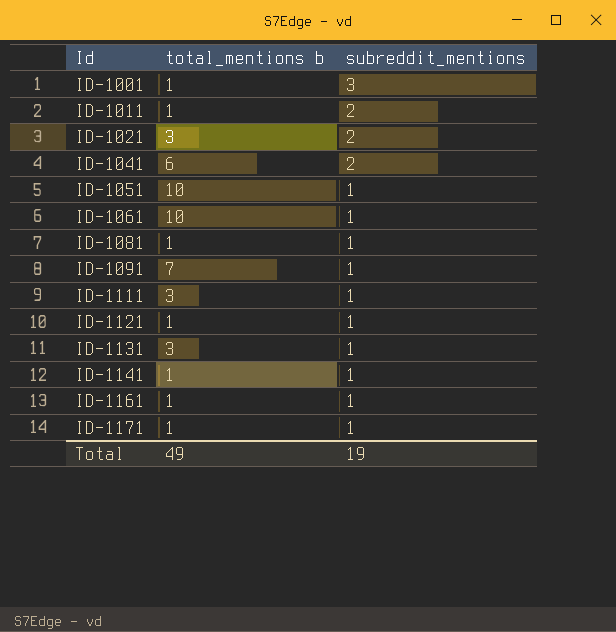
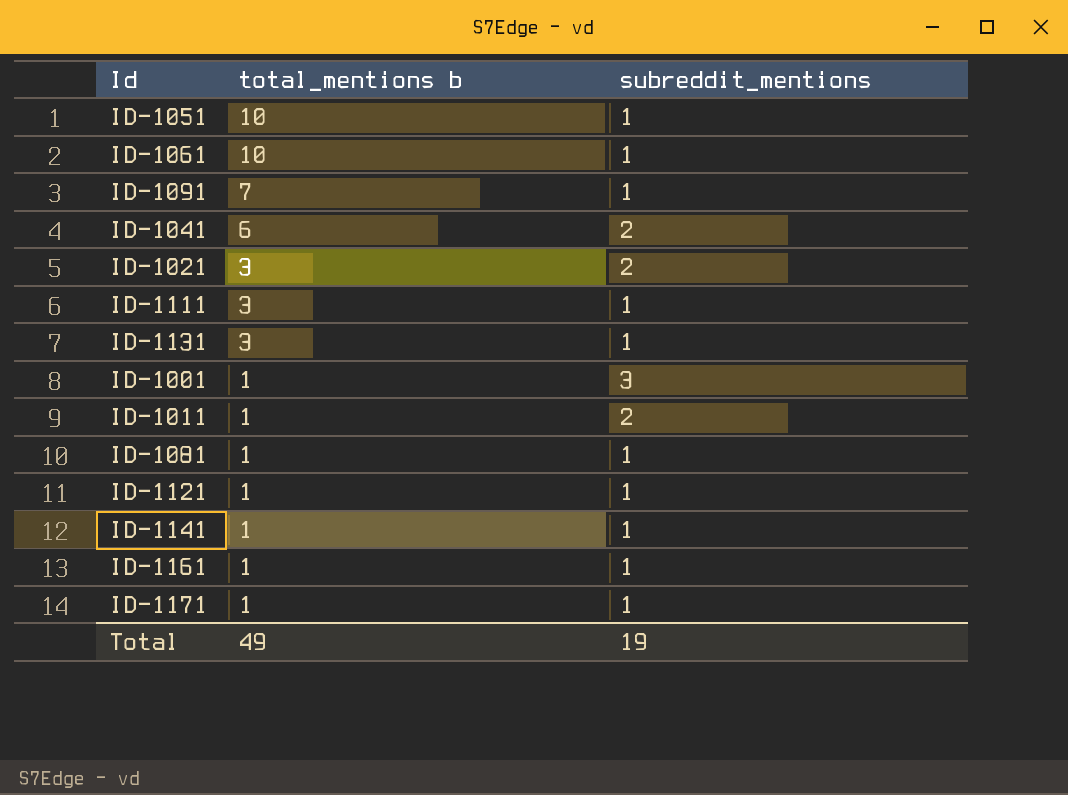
row order: Id ascending -> total_mentions b descending

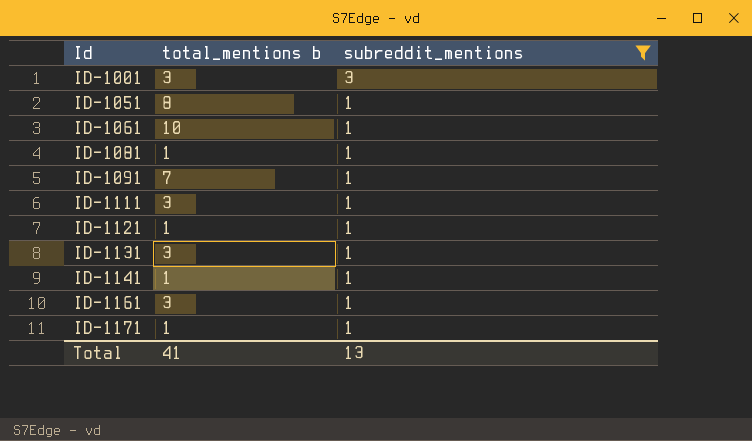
filter: none -> subreddit_mentions != 2
row order: total_mentions b descending -> Id ascending
ID-1001 | total_mentions b: 1 -> 3
ID-1051 | total_mentions b: 10 -> 8
ID-1161 | total_mentions b: 1 -> 3
Total | total_mentions b: 49 -> 41
Total | subreddit_mentions: 19 -> 13

